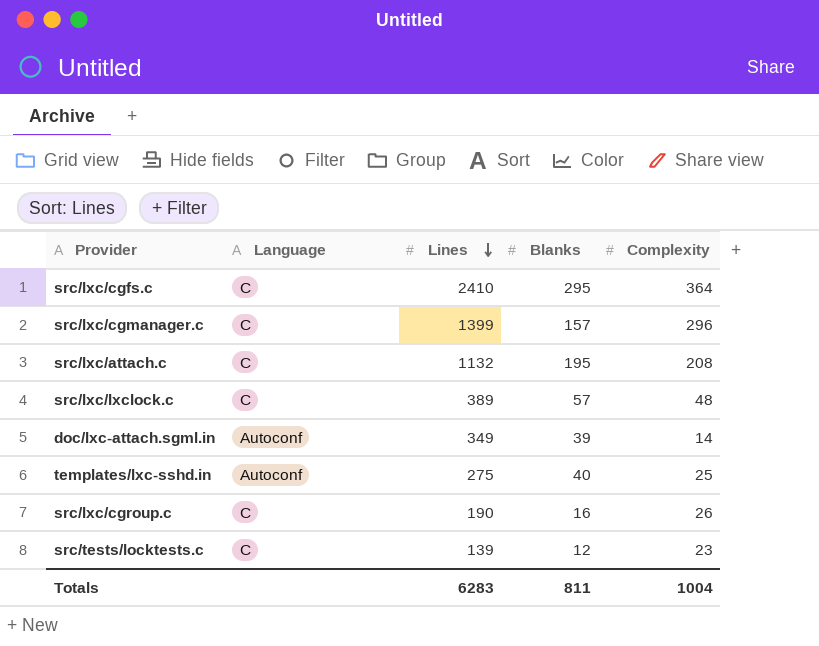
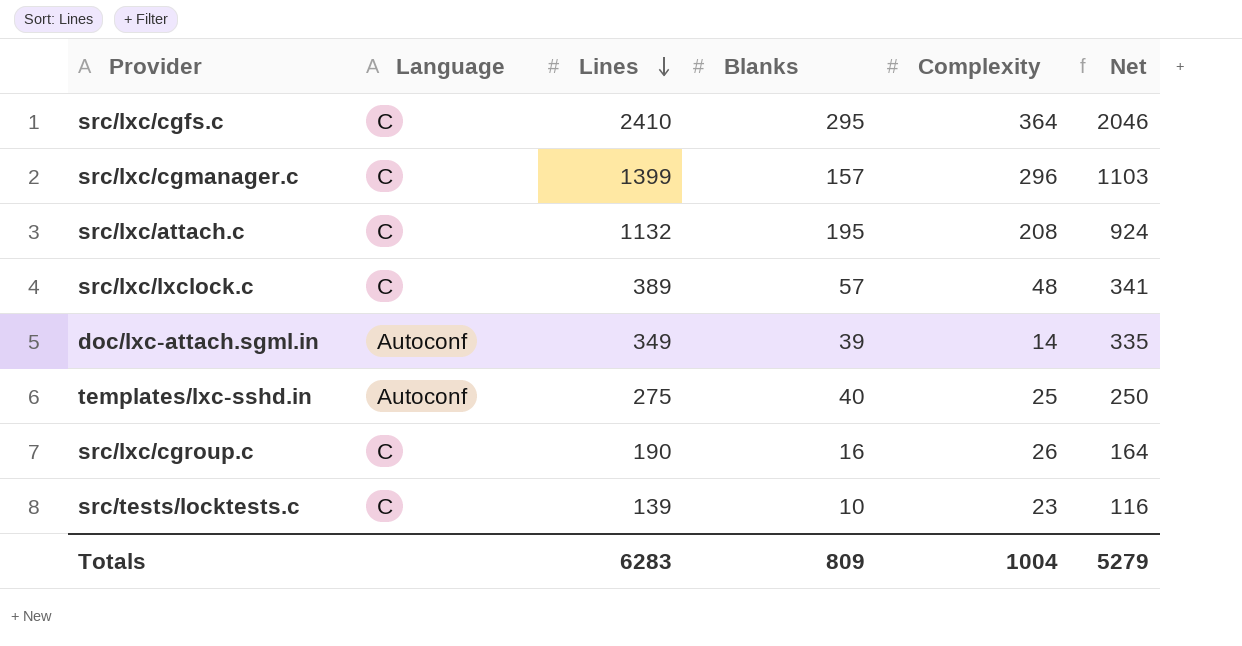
column Net | formula: none -> [Lines] - [Complexity]
src/tests/locktests.c | Blanks: 12 -> 10
Totals | Blanks: 811 -> 809

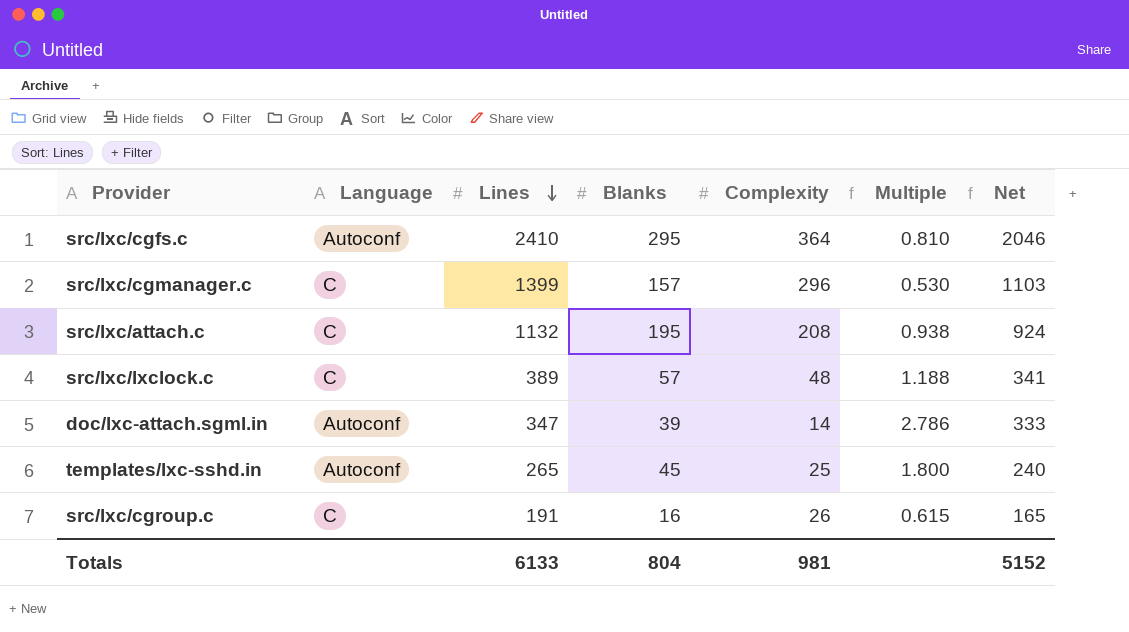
column Multiple | formula: none -> [Blanks] / [Complexity]
row src/tests/locktests.c: C | 139 | 10 | 23 | 116 -> none
src/lxc/cgfs.c | Language: C -> Autoconf
doc/lxc-attach.sgml.in | Lines: 349 -> 347
doc/lxc-attach.sgml.in | Net: 335 -> 333
templates/lxc-sshd.in | Lines: 275 -> 265
templates/lxc-sshd.in | Blanks: 40 -> 45
templates/lxc-sshd.in | Net: 250 -> 240
src/lxc/cgroup.c | Lines: 190 -> 191
src/lxc/cgroup.c | Net: 164 -> 165
Totals | Lines: 6283 -> 6133
Totals | Blanks: 809 -> 804
Totals | Complexity: 1004 -> 981
Totals | Net: 5279 -> 5152

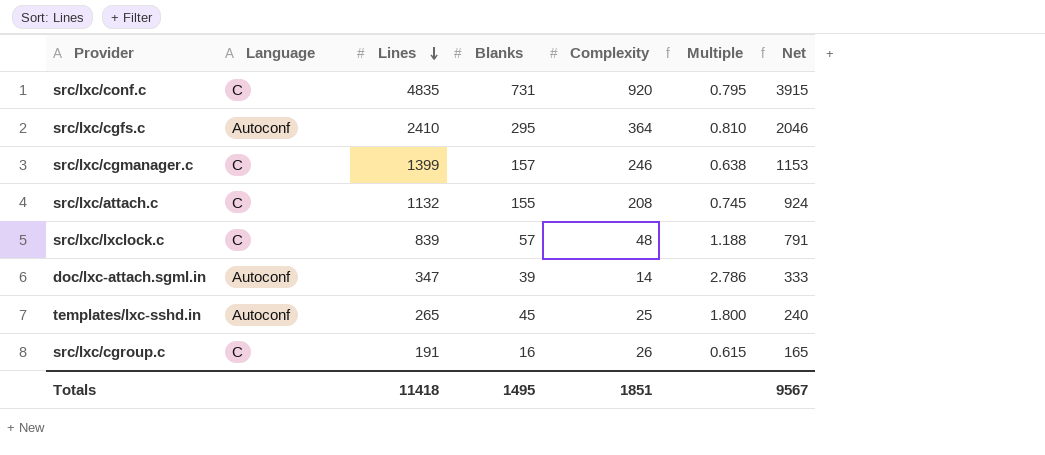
row src/lxc/conf.c: none -> C | 4835 | 731 | 920 | 0.795 | 3915
src/lxc/cgmanager.c | Complexity: 296 -> 246
src/lxc/cgmanager.c | Multiple: 0.530 -> 0.638
src/lxc/cgmanager.c | Net: 1103 -> 1153
src/lxc/attach.c | Blanks: 195 -> 155
src/lxc/attach.c | Multiple: 0.938 -> 0.745
src/lxc/lxclock.c | Lines: 389 -> 839
src/lxc/lxclock.c | Net: 341 -> 791
Totals | Lines: 6133 -> 11418
Totals | Blanks: 804 -> 1495
Totals | Complexity: 981 -> 1851
Totals | Net: 5152 -> 9567

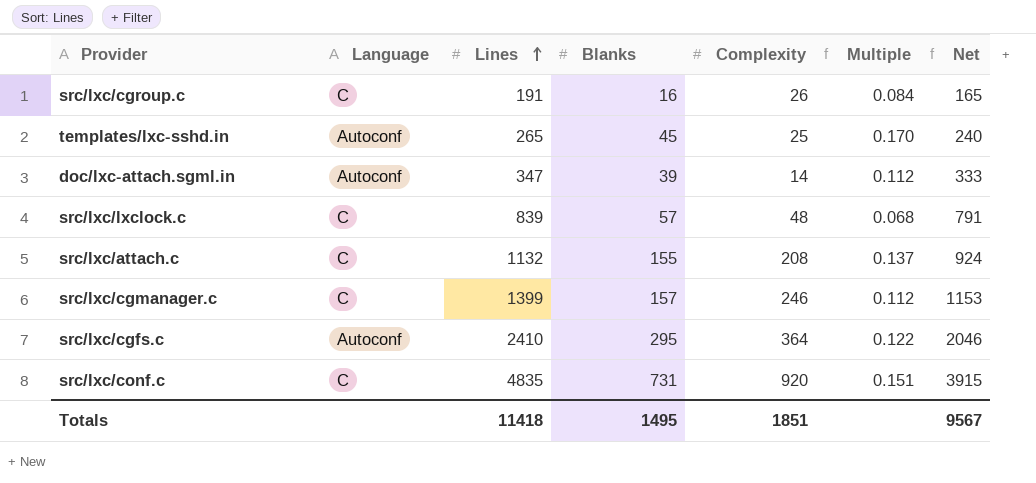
row order: Lines descending -> Lines ascending
column Multiple | formula: [Blanks] / [Complexity] -> [Blanks] / [Lines]

